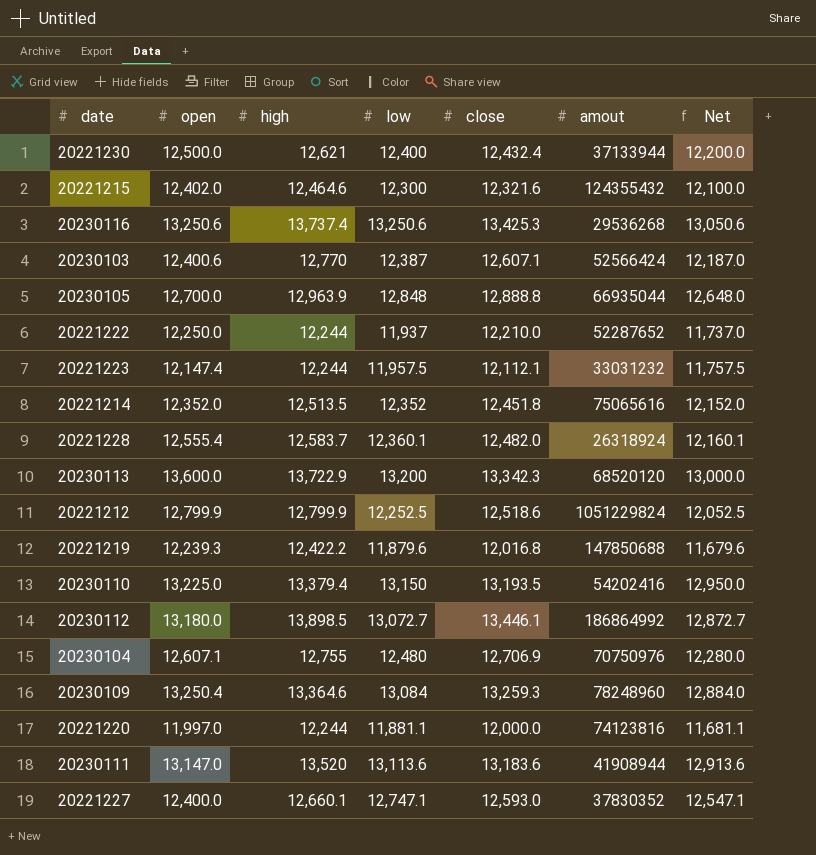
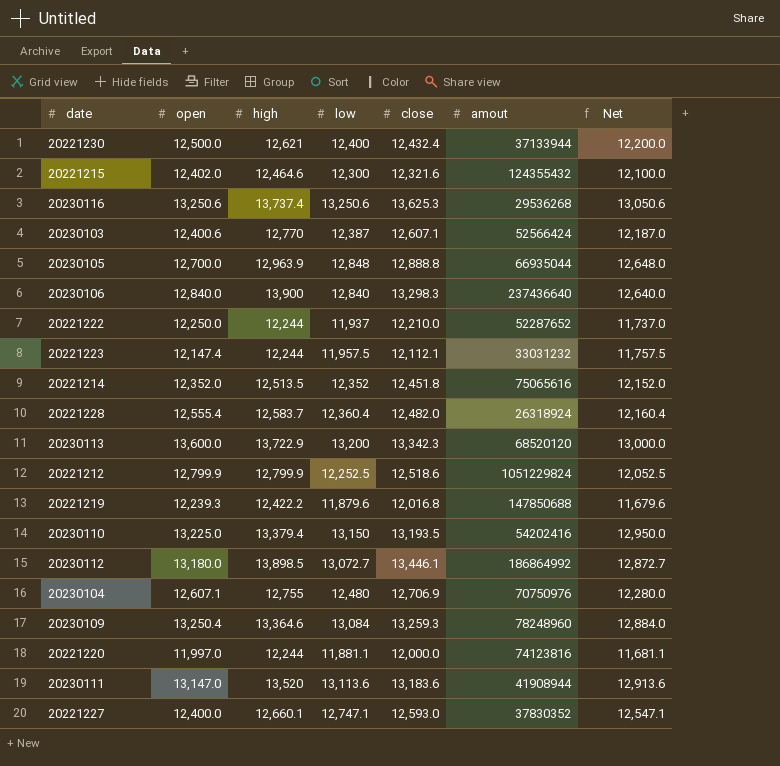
20230116 | close: 13,425.3 -> 13,625.3
row 20230106: none -> 12,840.0 | 13,900 | 12,840 | 13,298.3 | 237436640 | 12,640.0
20221228 | low: 12,360.1 -> 12,360.4
20221228 | Net: 12,160.1 -> 12,160.4

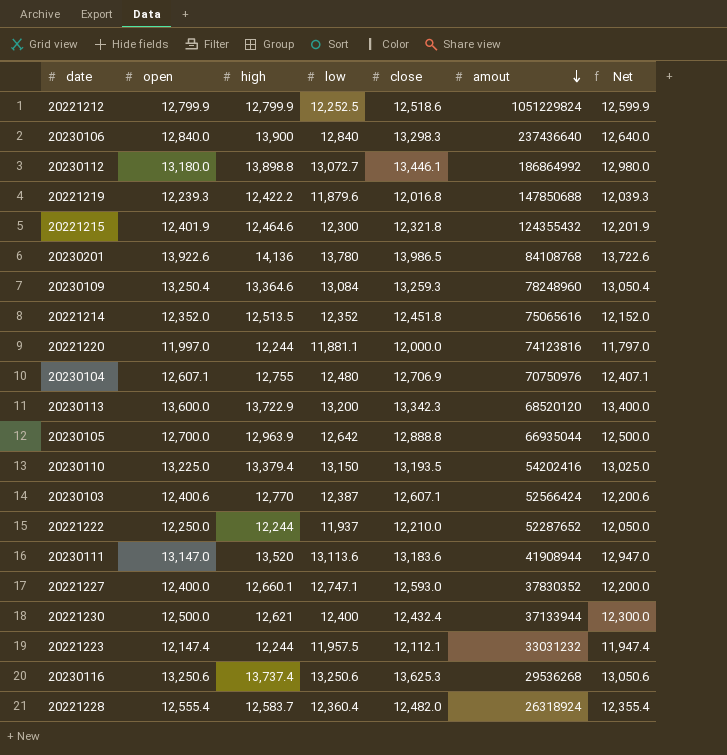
row order: none -> amout descending
column Net | formula: [low] - 200 -> [open] - 200
20230112 | high: 13,898.5 -> 13,898.8
20221215 | open: 12,402.0 -> 12,401.9
20221215 | close: 12,321.6 -> 12,321.8
row 20230201: none -> 13,922.6 | 14,136 | 13,780 | 13,986.5 | 84108768 | 13,722.6
20230105 | low: 12,848 -> 12,642

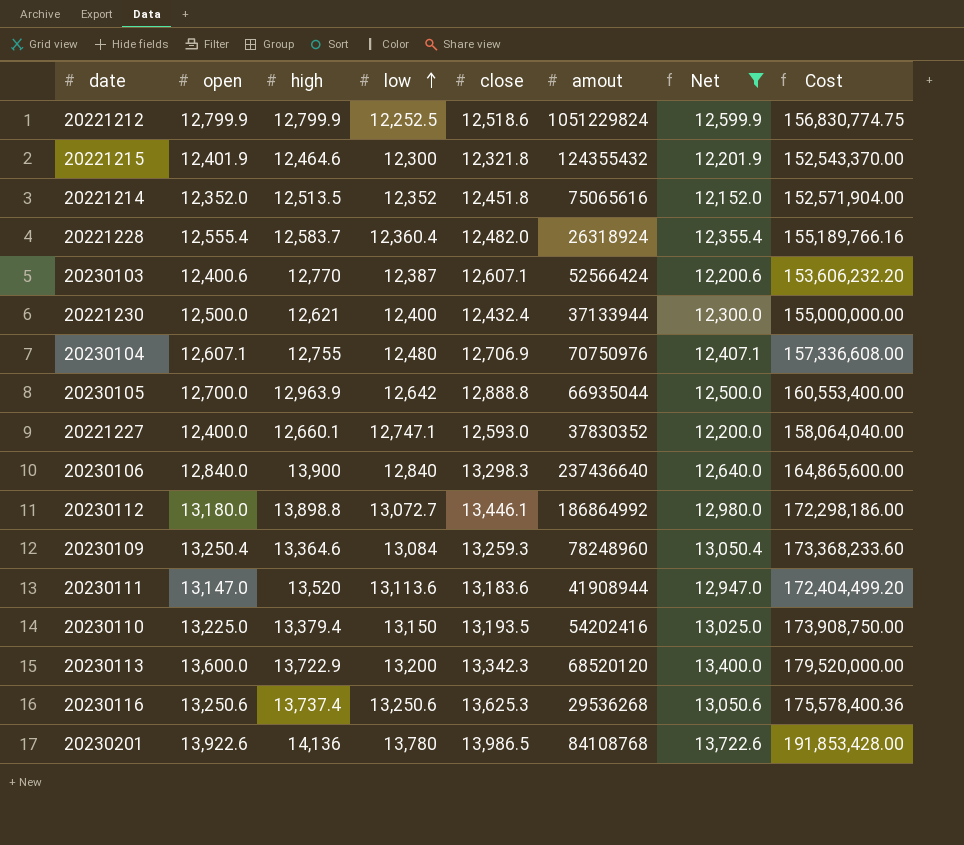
filter: none -> Net >= 12,152.0
row order: amout descending -> low ascending
column Cost | formula: none -> [open] * [low]

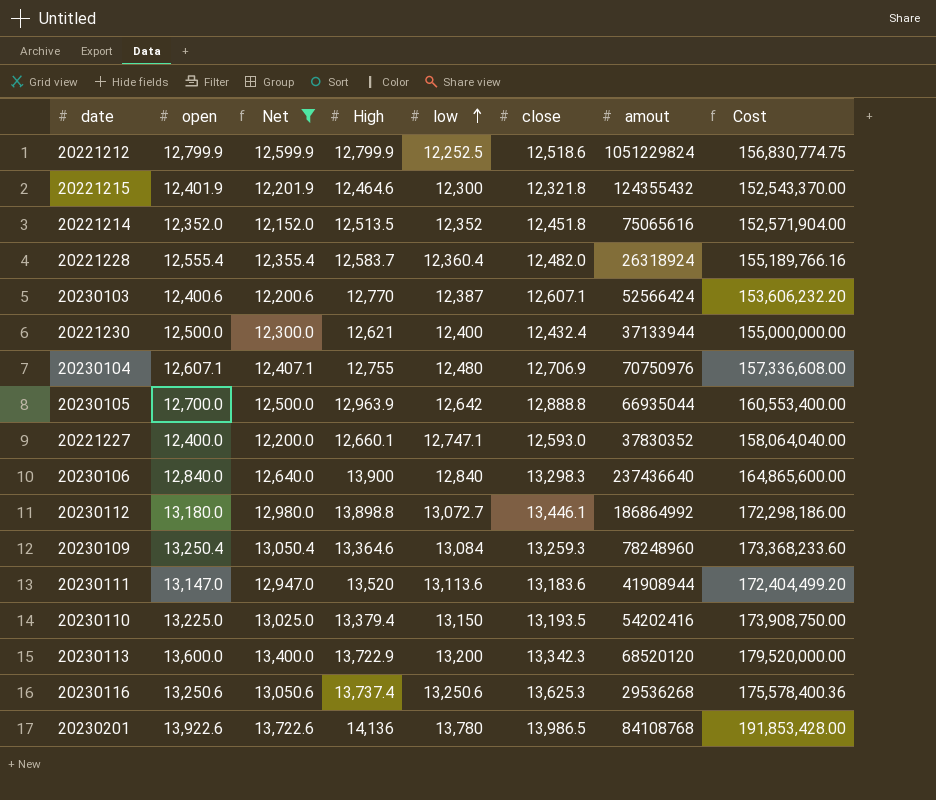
column Net | position: 7 -> 3
column name: high -> High

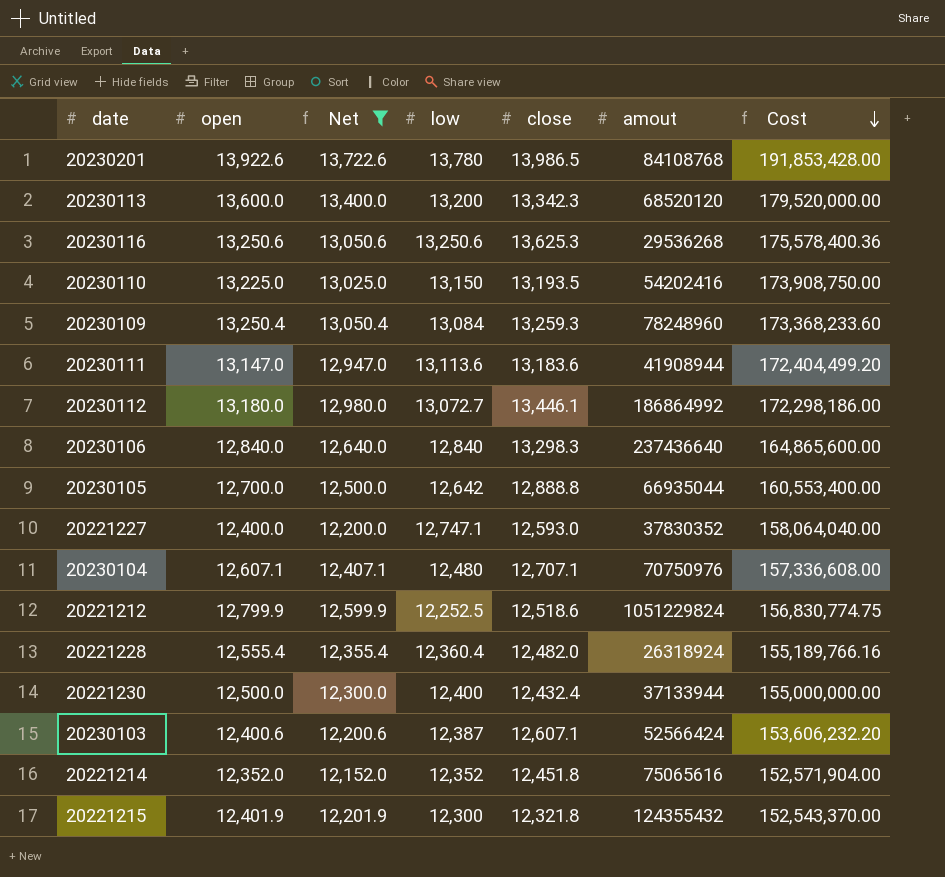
row order: low ascending -> Cost descending
column High | position: 4 -> none
20230104 | close: 12,706.9 -> 12,707.1

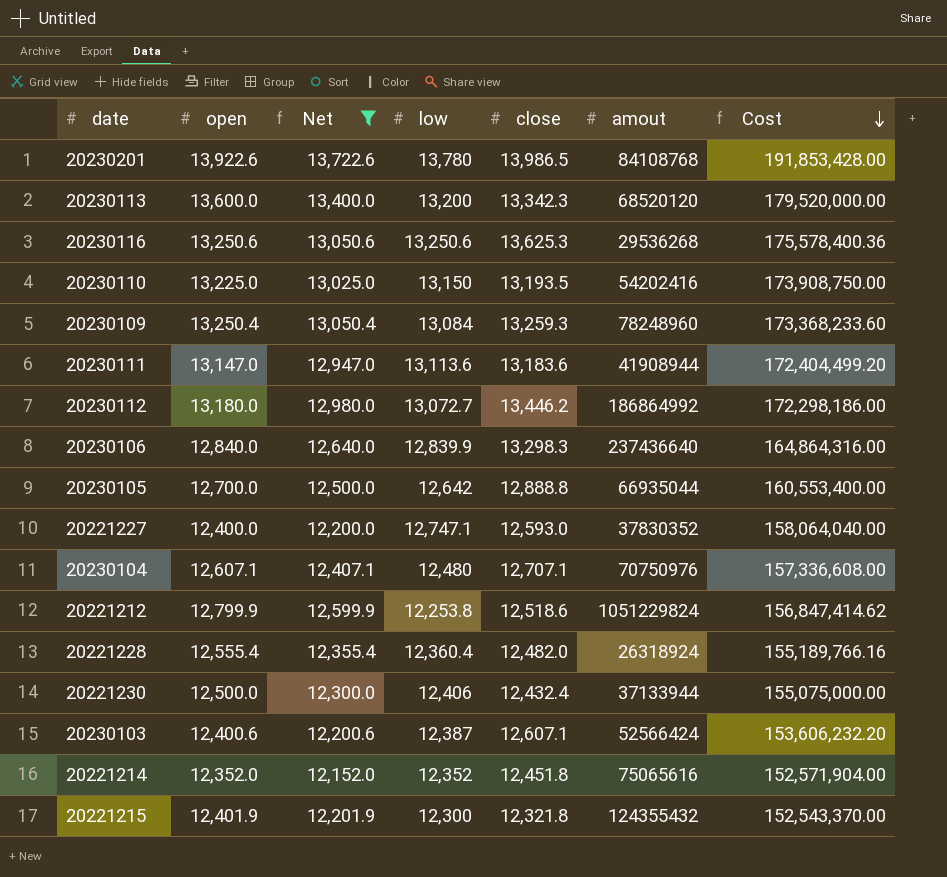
20230112 | close: 13,446.1 -> 13,446.2
20230106 | low: 12,840 -> 12,839.9
20230106 | Cost: 164,865,600.00 -> 164,864,316.00
20221212 | low: 12,252.5 -> 12,253.8
20221212 | Cost: 156,830,774.75 -> 156,847,414.62
20221230 | low: 12,400 -> 12,406
20221230 | Cost: 155,000,000.00 -> 155,075,000.00

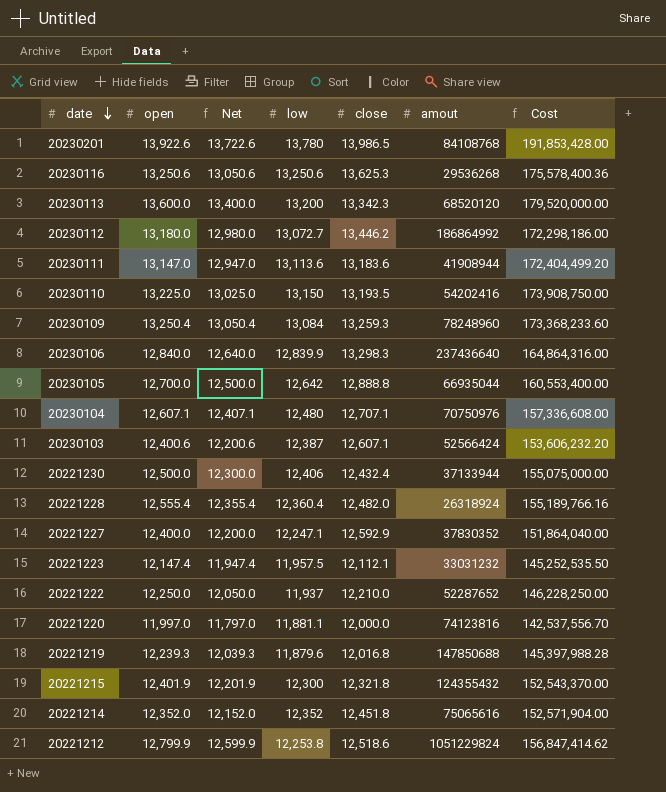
filter: Net >= 12,152.0 -> none
row order: Cost descending -> date descending
20221227 | low: 12,747.1 -> 12,247.1
20221227 | close: 12,593.0 -> 12,592.9
20221227 | Cost: 158,064,040.00 -> 151,864,040.00

